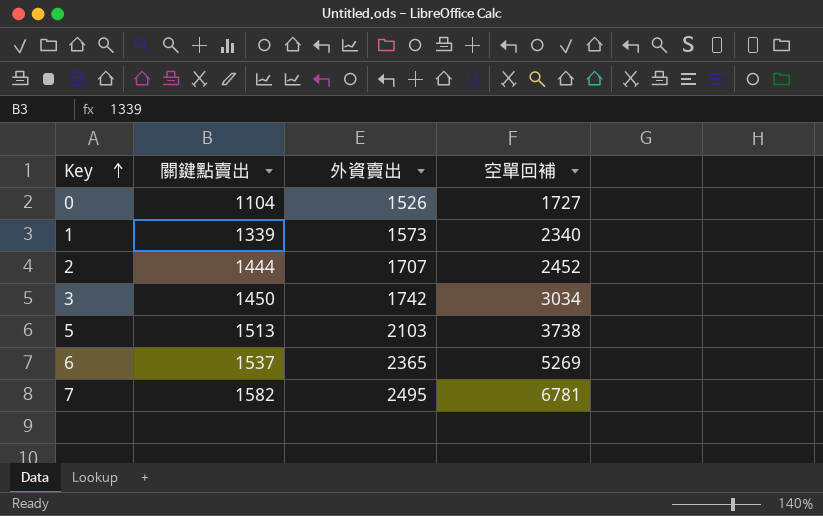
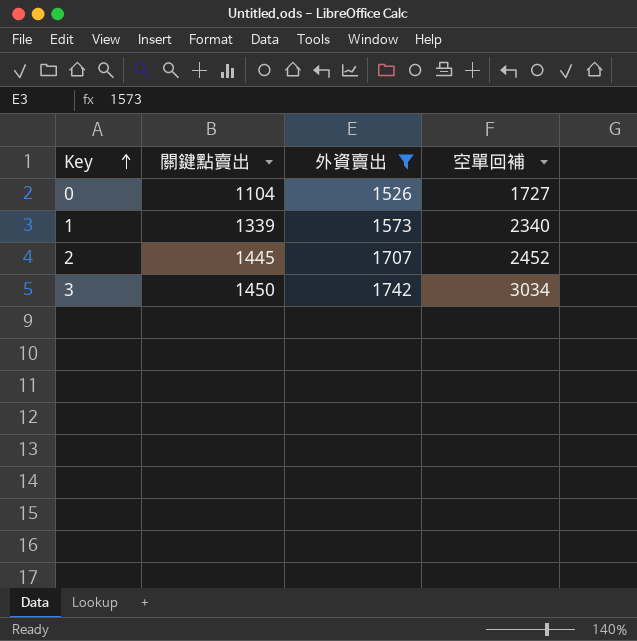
filter: none -> 外資賣出 <= 1742
2 | 關鍵點賣出: 1444 -> 1445

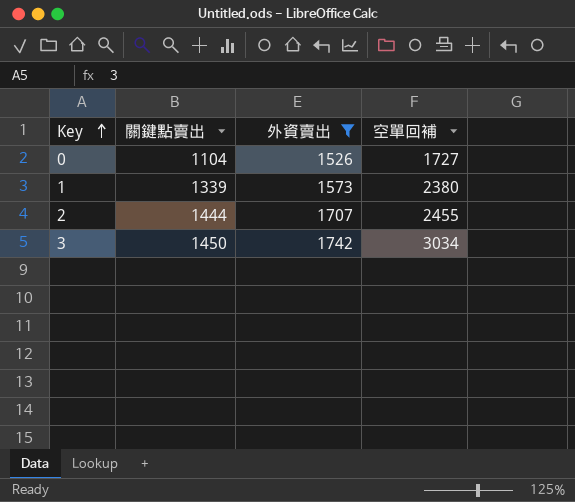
1 | 空單回補: 2340 -> 2380
2 | 關鍵點賣出: 1445 -> 1444
2 | 空單回補: 2452 -> 2455

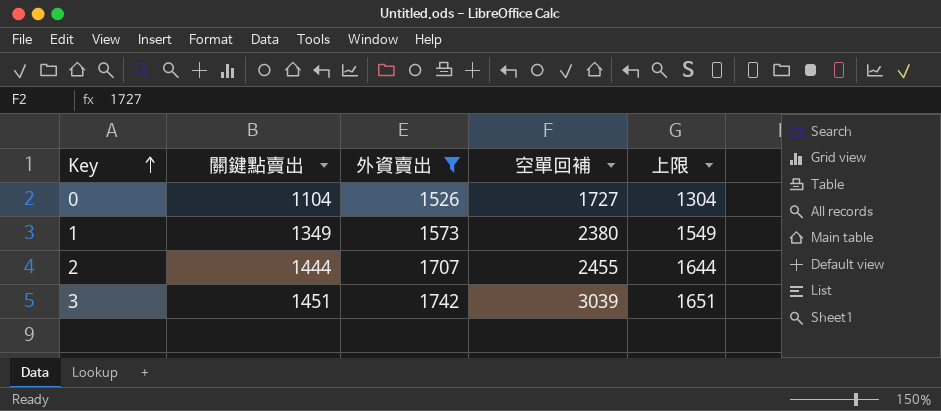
column 上限 | formula: none -> [關鍵點賣出] + 200
1 | 關鍵點賣出: 1339 -> 1349
3 | 關鍵點賣出: 1450 -> 1451
3 | 空單回補: 3034 -> 3039

